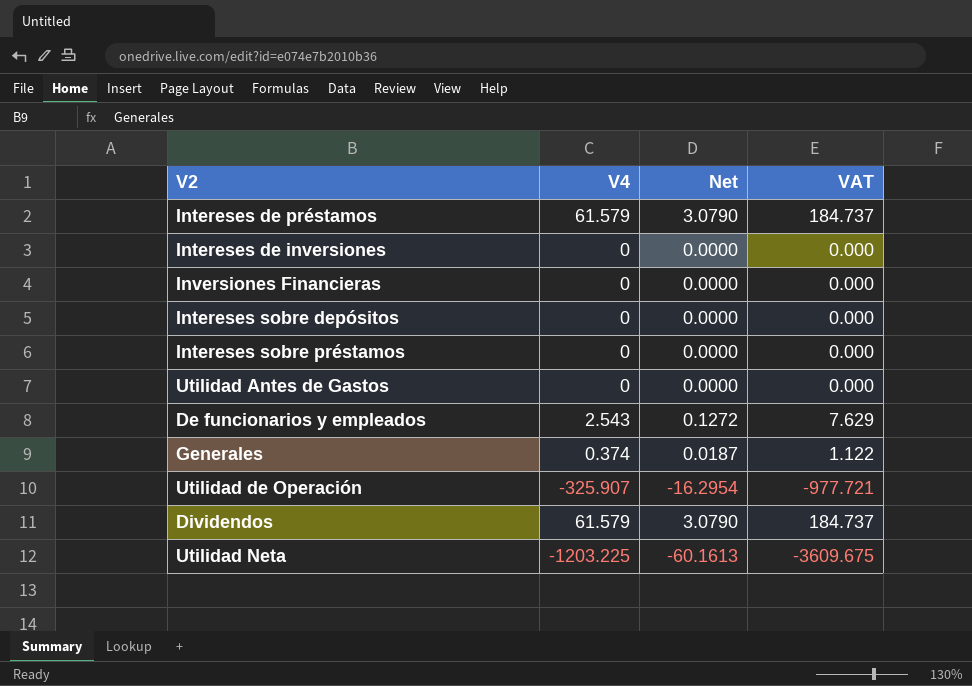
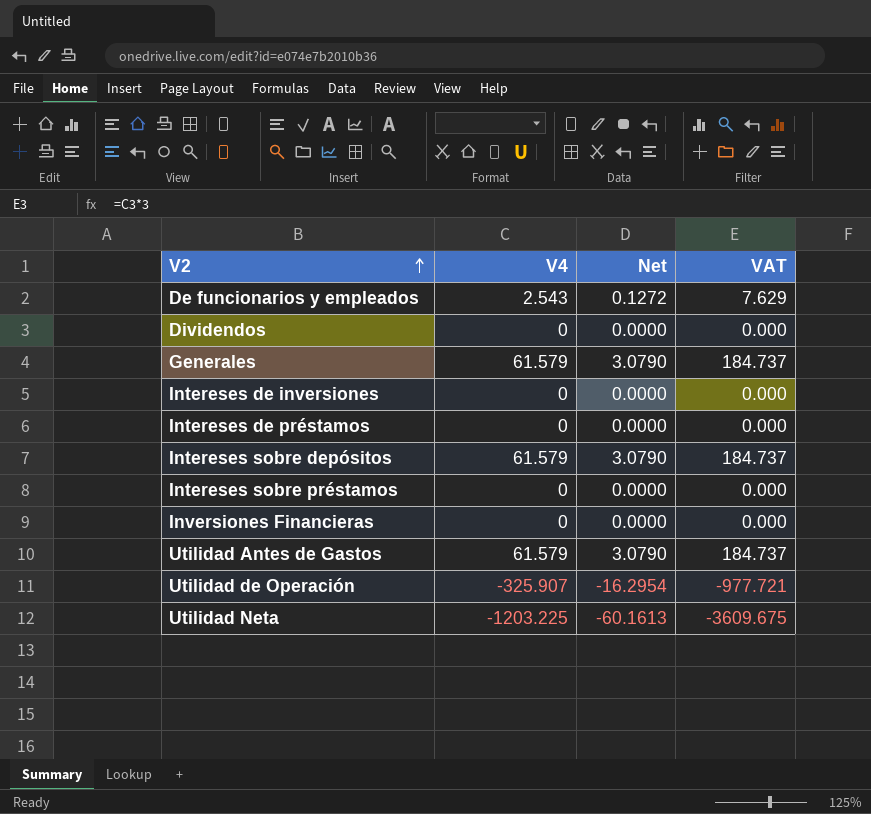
row order: none -> V2 ascending
Dividendos | V4: 61.579 -> 0
Dividendos | Net: 3.0790 -> 0.0000
Dividendos | VAT: 184.737 -> 0.000
Generales | V4: 0.374 -> 61.579
Generales | Net: 0.0187 -> 3.0790
Generales | VAT: 1.122 -> 184.737
Intereses de préstamos | V4: 61.579 -> 0
Intereses de préstamos | Net: 3.0790 -> 0.0000
Intereses de préstamos | VAT: 184.737 -> 0.000
Intereses sobre depósitos | V4: 0 -> 61.579
Intereses sobre depósitos | Net: 0.0000 -> 3.0790
Intereses sobre depósitos | VAT: 0.000 -> 184.737
Utilidad Antes de Gastos | V4: 0 -> 61.579
Utilidad Antes de Gastos | Net: 0.0000 -> 3.0790
Utilidad Antes de Gastos | VAT: 0.000 -> 184.737

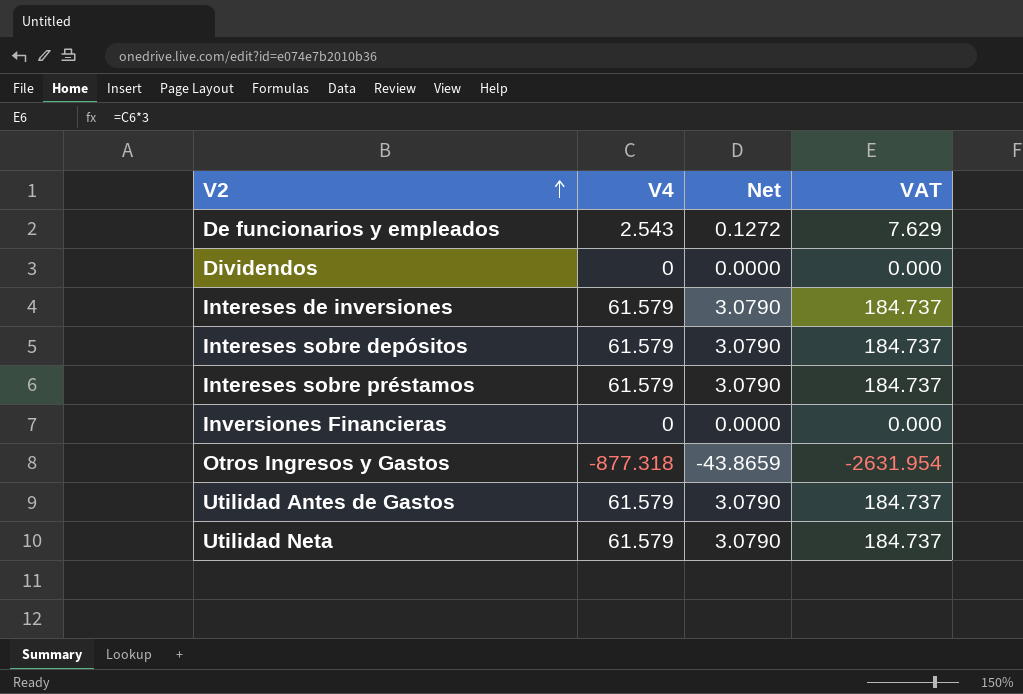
row Generales: 61.579 | 3.0790 | 184.737 -> none
row Intereses de préstamos: 0 | 0.0000 | 0.000 -> none
row Utilidad de Operación: -325.907 | -16.2954 | -977.721 -> none
Intereses de inversiones | V4: 0 -> 61.579
Intereses de inversiones | Net: 0.0000 -> 3.0790
Intereses de inversiones | VAT: 0.000 -> 184.737
Intereses sobre préstamos | V4: 0 -> 61.579
Intereses sobre préstamos | Net: 0.0000 -> 3.0790
Intereses sobre préstamos | VAT: 0.000 -> 184.737
row Otros Ingresos y Gastos: none -> -877.318 | -43.8659 | -2631.954
Utilidad Neta | V4: -1203.225 -> 61.579
Utilidad Neta | Net: -60.1613 -> 3.0790
Utilidad Neta | VAT: -3609.675 -> 184.737

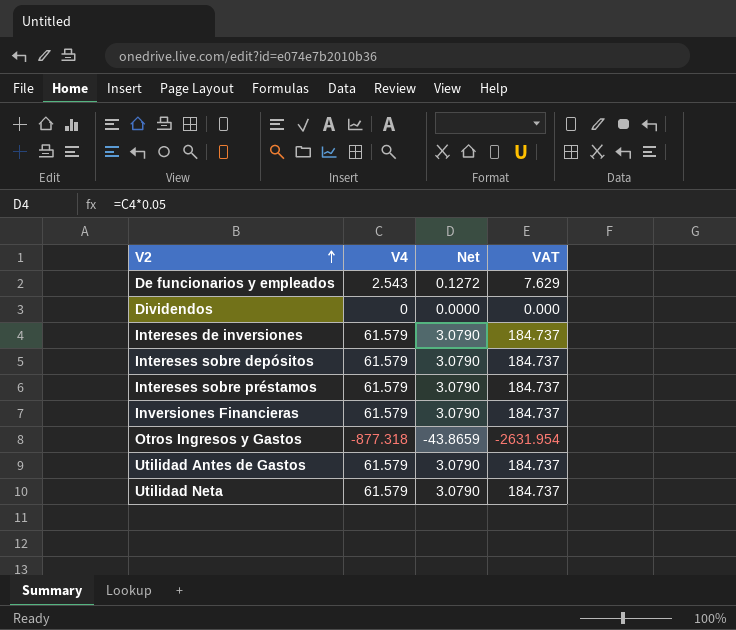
Inversiones Financieras | V4: 0 -> 61.579
Inversiones Financieras | Net: 0.0000 -> 3.0790
Inversiones Financieras | VAT: 0.000 -> 184.737

